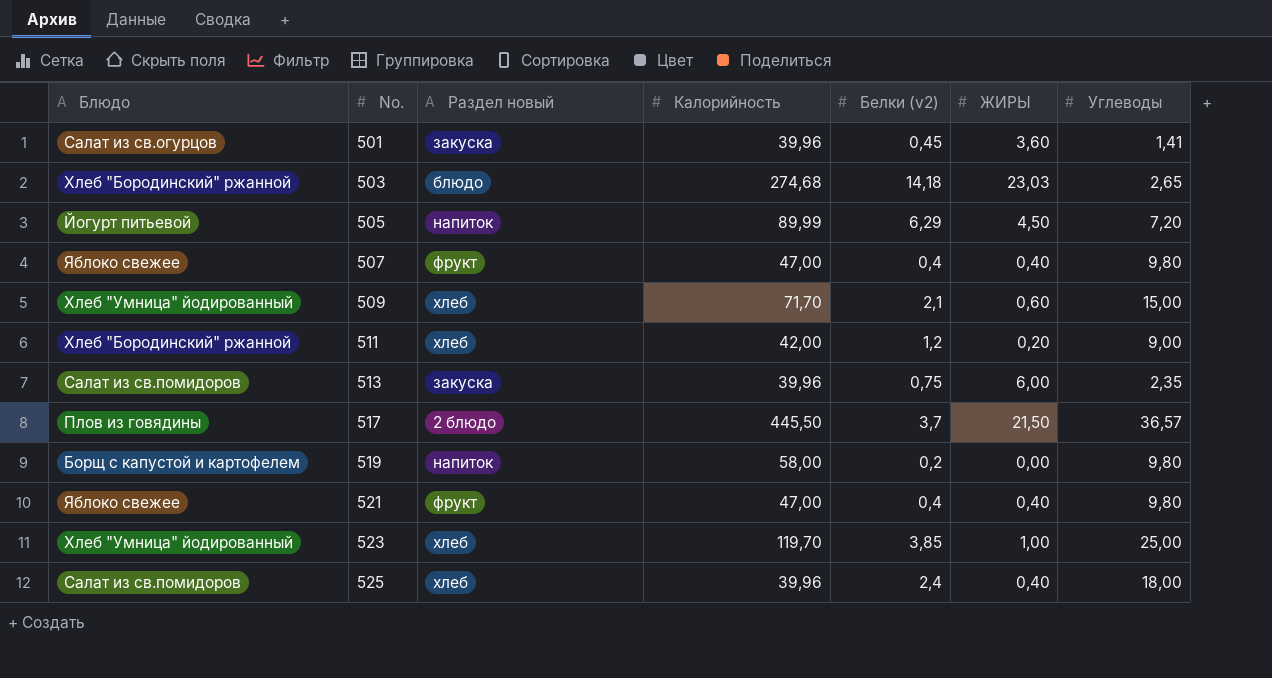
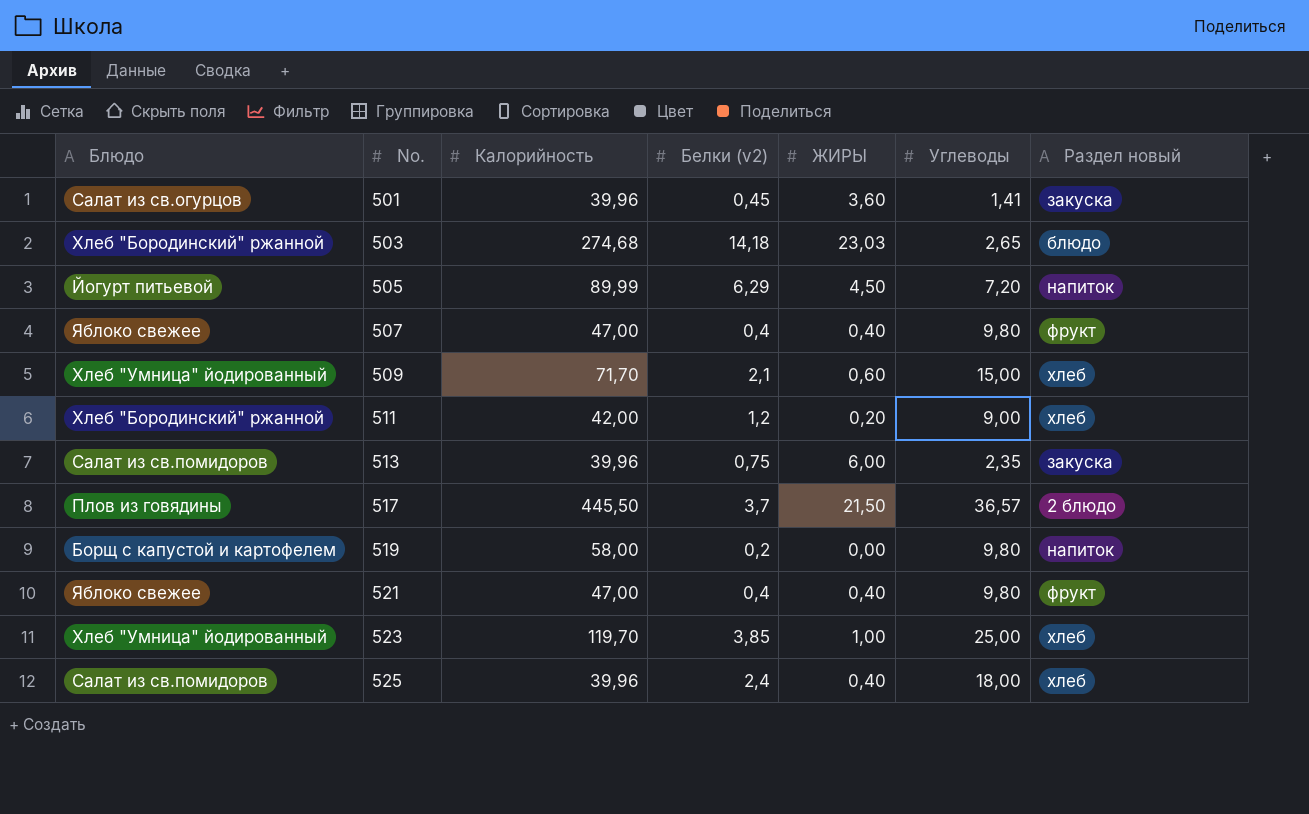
column Раздел новый | position: 3 -> 7

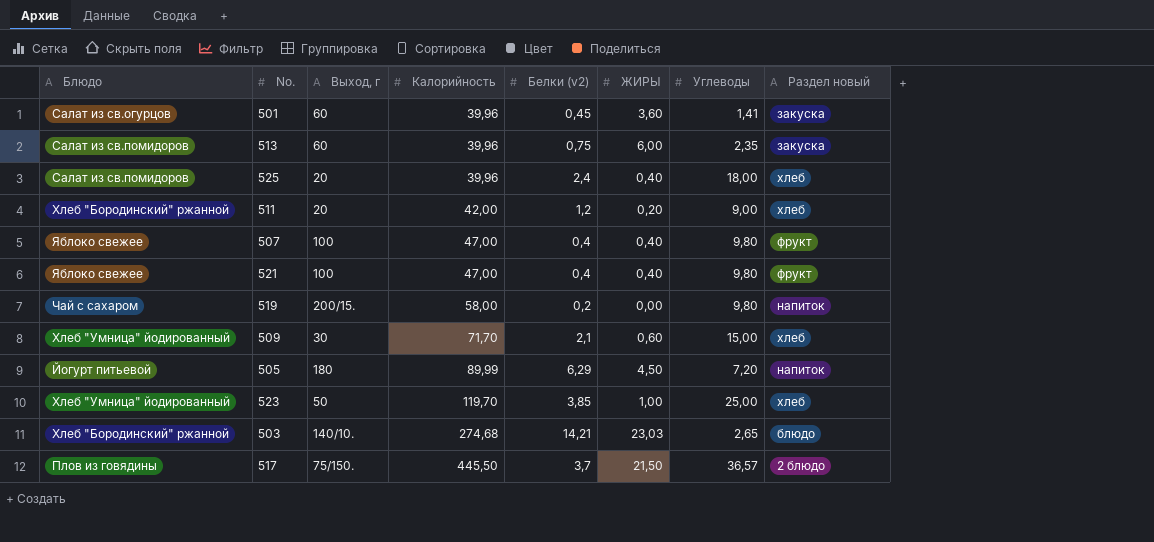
row order: No. ascending -> Калорийность ascending
column Выход, г | position: none -> 3
519 | Блюдо: Борщ с капустой и картофелем -> Чай с сахаром
503 | Белки (v2): 14,18 -> 14,21

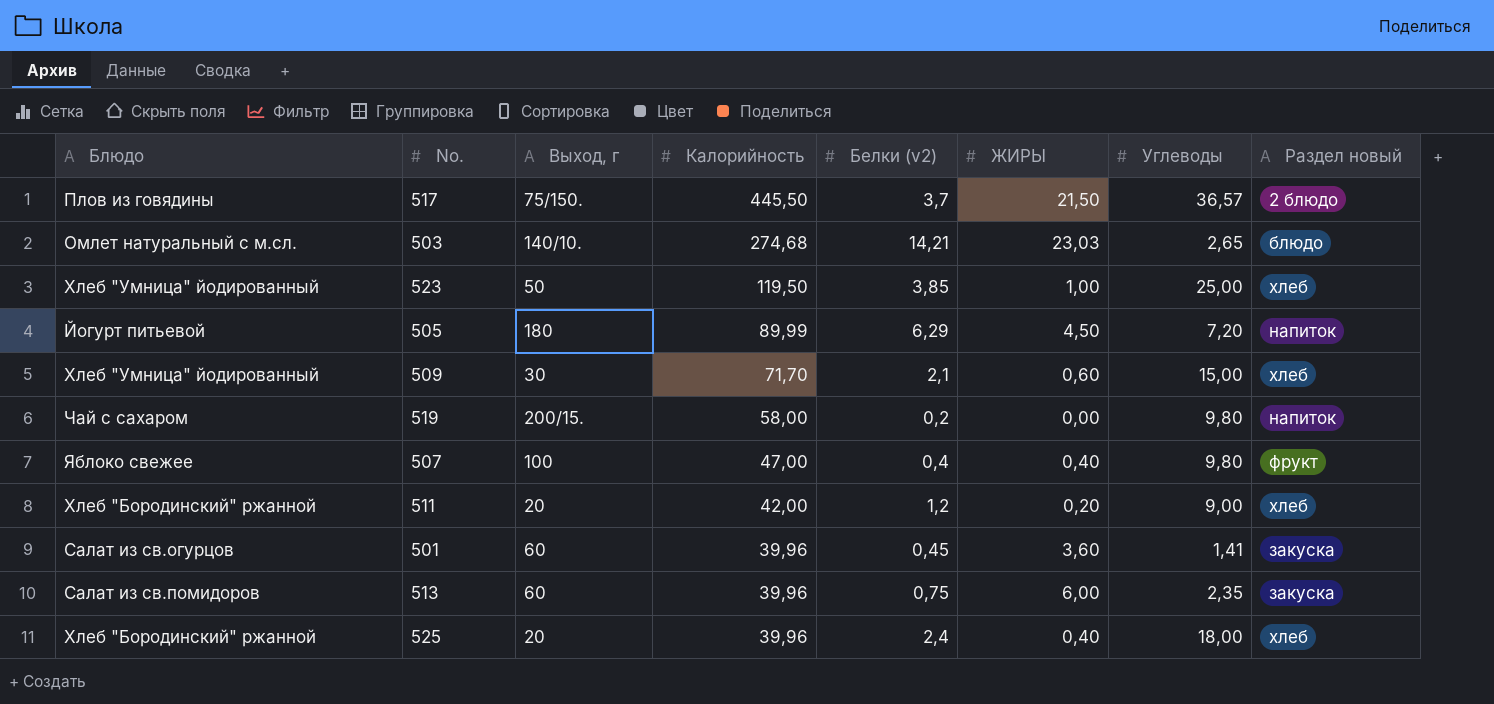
row order: Калорийность ascending -> Калорийность descending
row 521: Яблоко свежее | 100 | 47,00 | 0,4 | 0,40 | 9,80 | фрукт -> none
503 | Блюдо: Хлеб "Бородинский" ржанной -> Омлет натуральный с м.сл.
523 | Калорийность: 119,70 -> 119,50
525 | Блюдо: Салат из св.помидоров -> Хлеб "Бородинский" ржанной

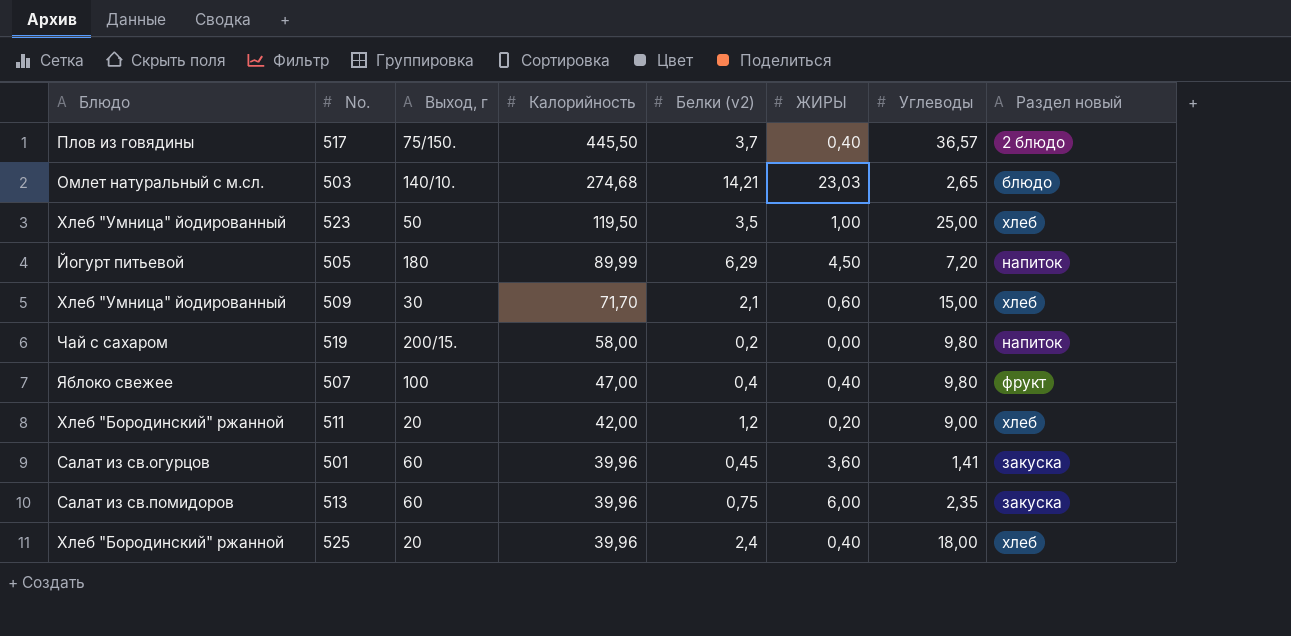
517 | ЖИРЫ: 21,50 -> 0,40
523 | Белки (v2): 3,85 -> 3,5

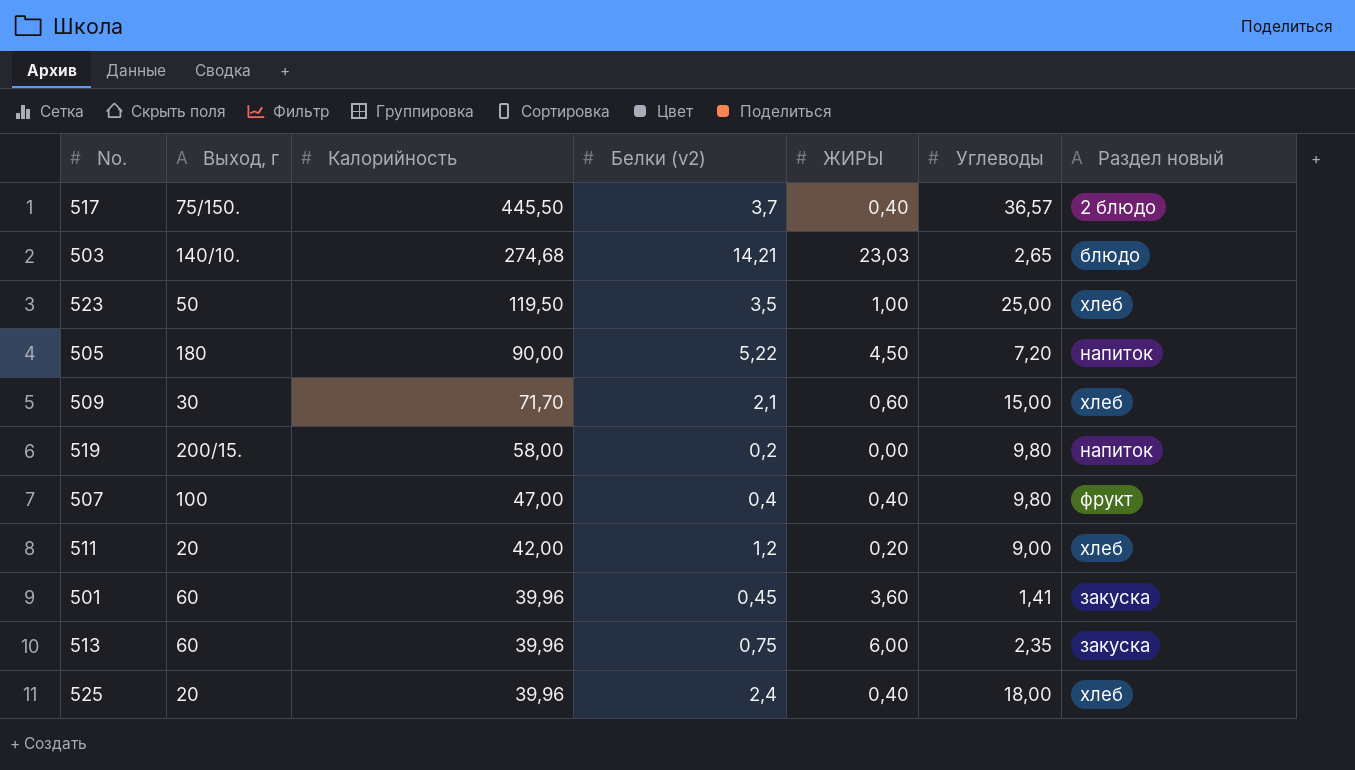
column Блюдо | position: 1 -> none
505 | Калорийность: 89,99 -> 90,00
505 | Белки (v2): 6,29 -> 5,22

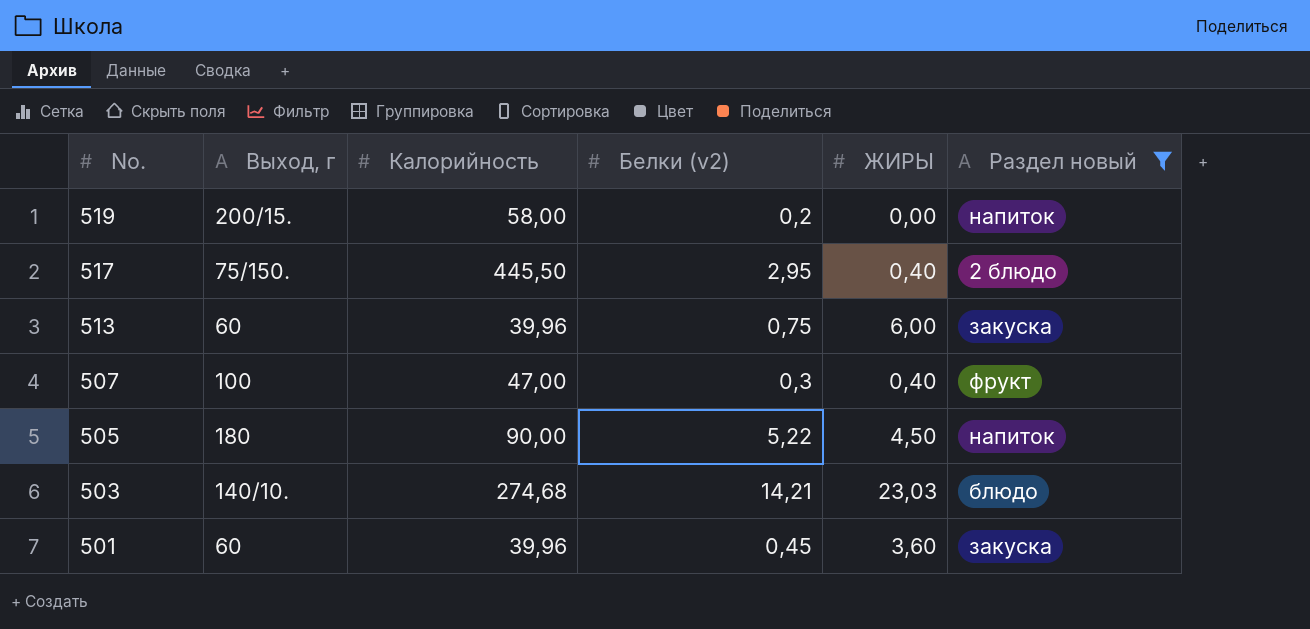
filter: none -> Раздел новый != хлеб
row order: Калорийность descending -> No. descending
column Углеводы | position: 6 -> none
517 | Белки (v2): 3,7 -> 2,95
507 | Белки (v2): 0,4 -> 0,3

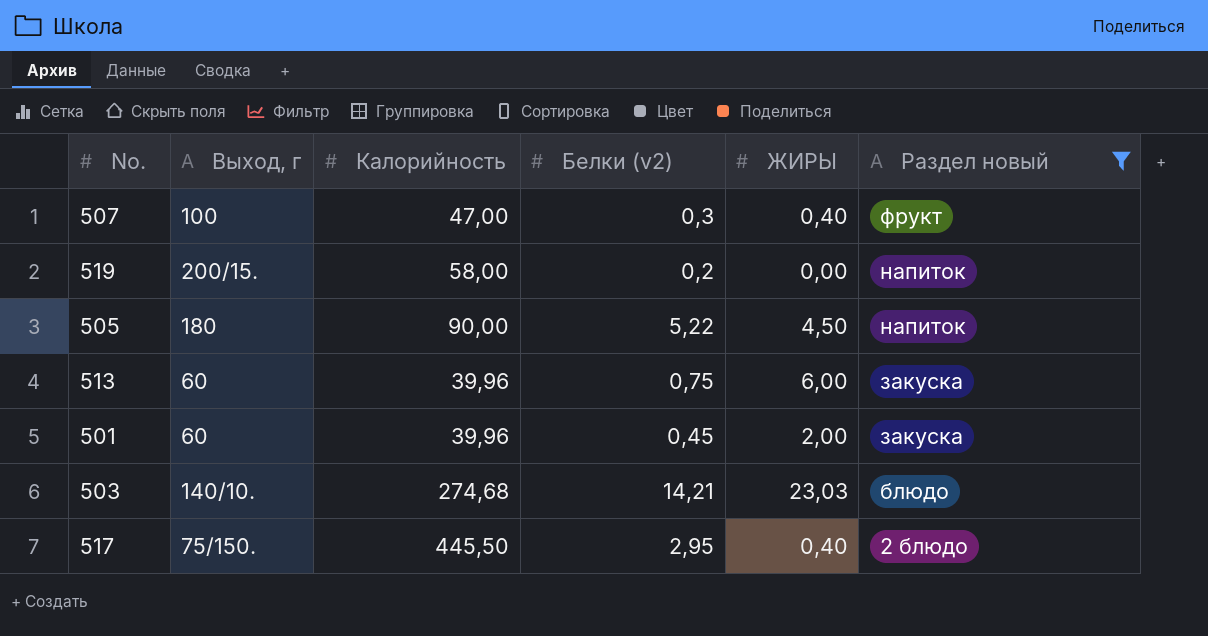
row order: No. descending -> Раздел новый descending
501 | ЖИРЫ: 3,60 -> 2,00

